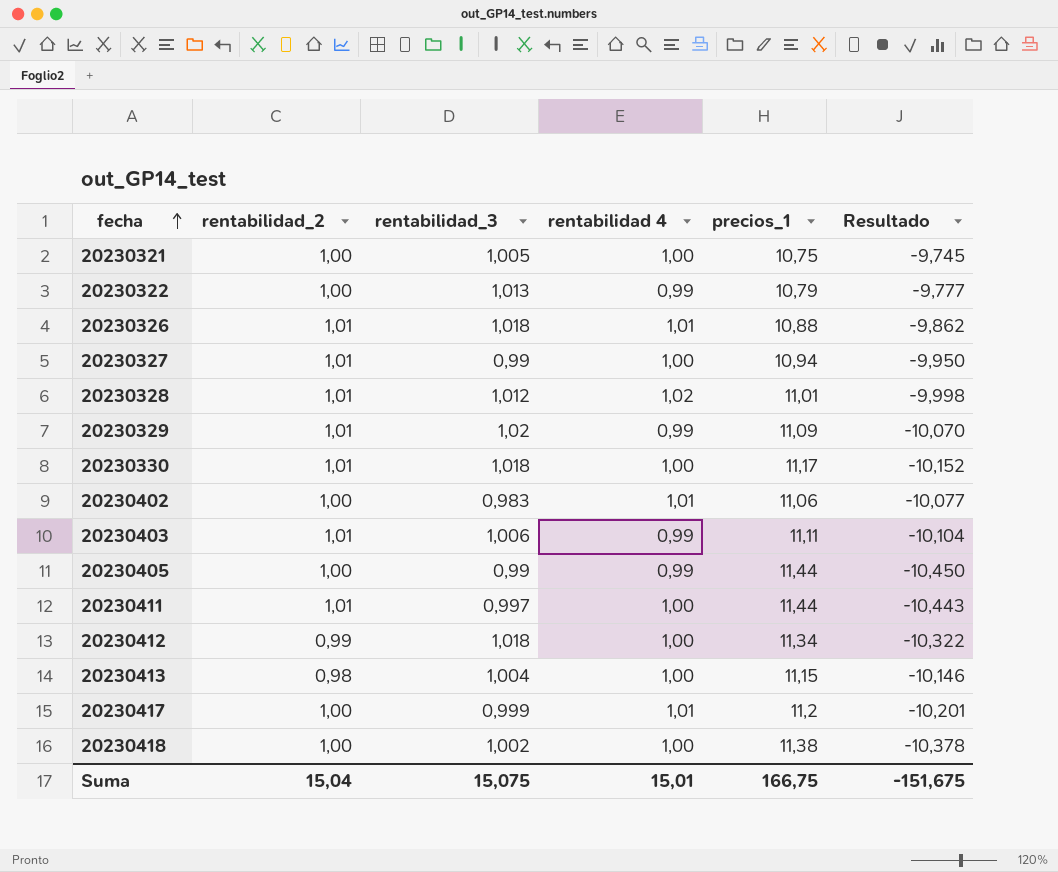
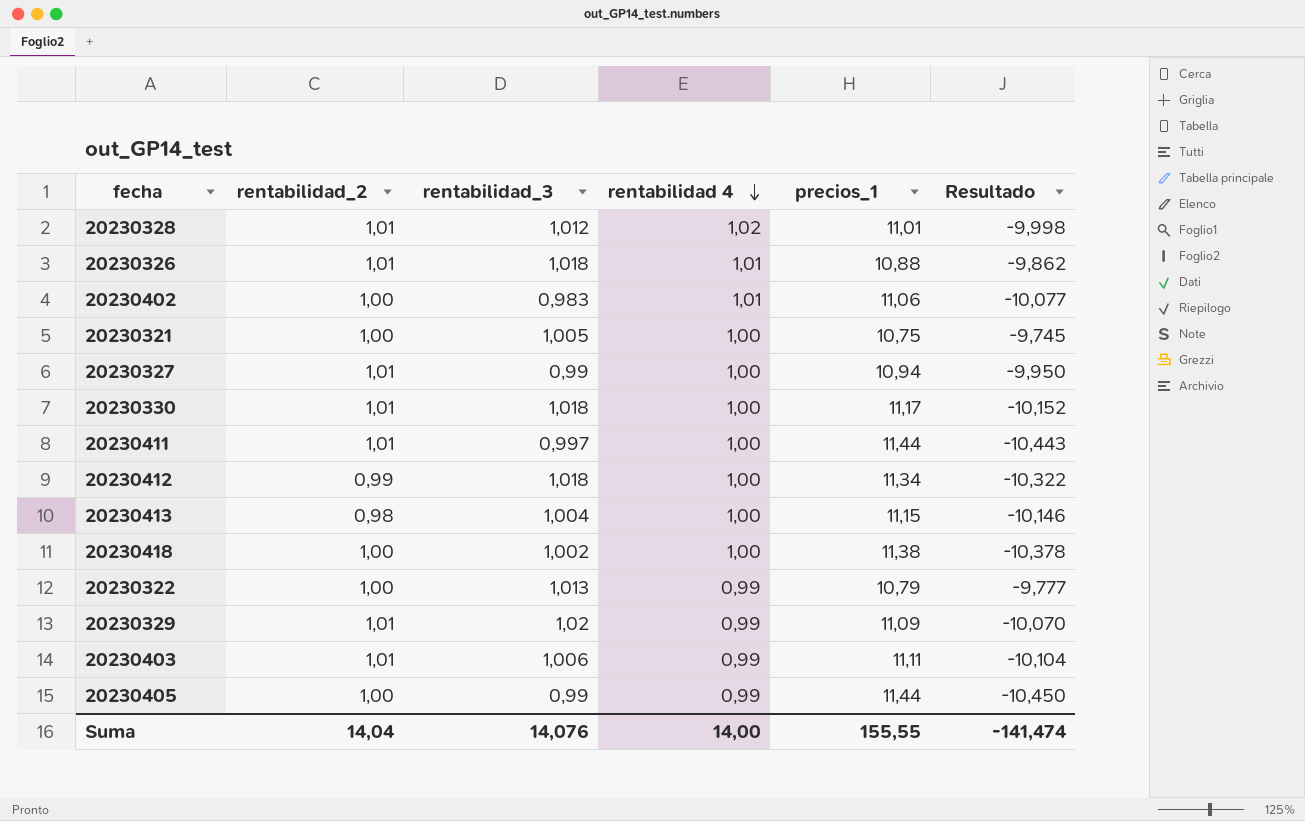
row order: fecha ascending -> rentabilidad 4 descending
row 20230417: 1,00 | 0,999 | 1,01 | 11,2 | -10,201 -> none
Suma | rentabilidad_2: 15,04 -> 14,04
Suma | rentabilidad_3: 15,075 -> 14,076
Suma | rentabilidad 4: 15,01 -> 14,00
Suma | precios_1: 166,75 -> 155,55
Suma | Resultado: -151,675 -> -141,474

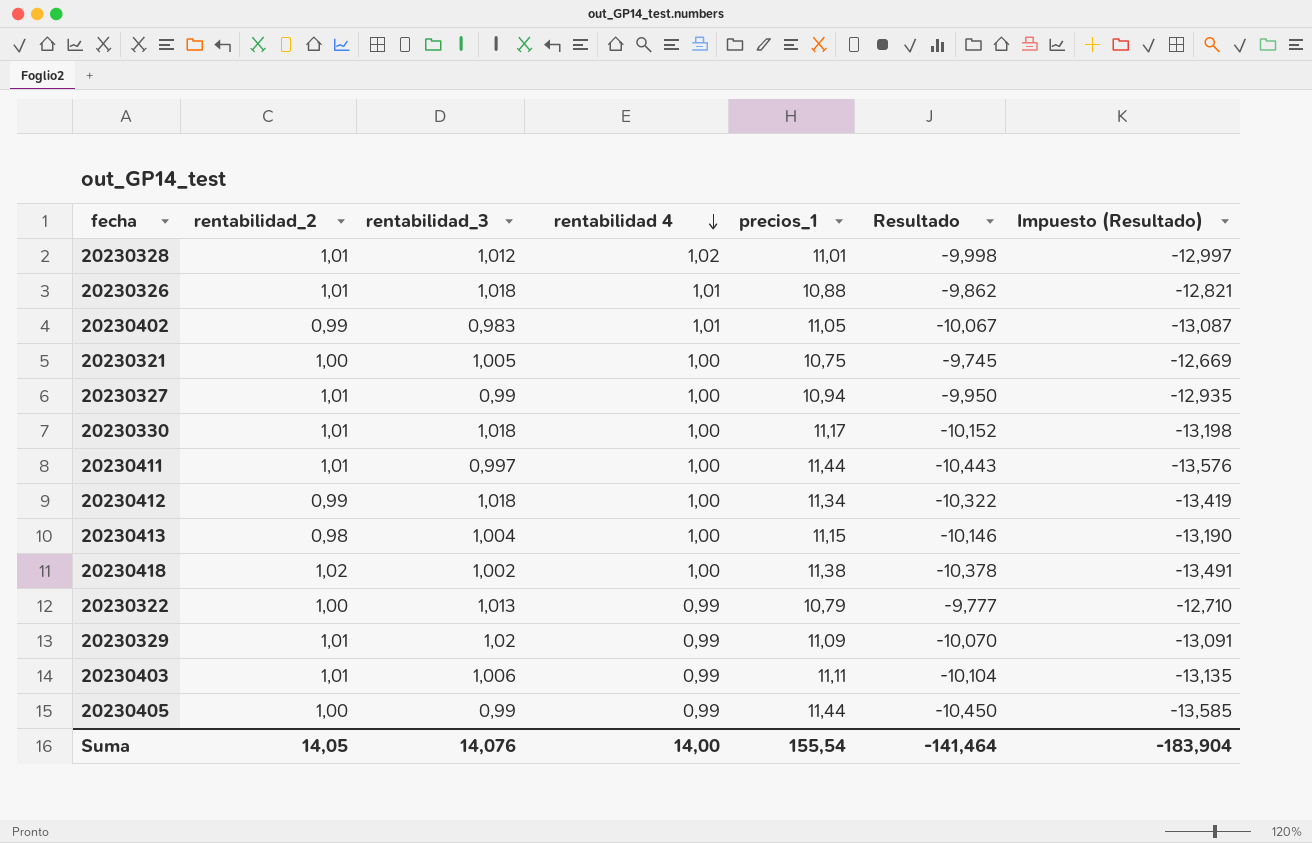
column Impuesto (Resultado) | formula: none -> [Resultado] * 1,3
20230402 | rentabilidad_2: 1,00 -> 0,99
20230402 | precios_1: 11,06 -> 11,05
20230402 | Resultado: -10,077 -> -10,067
20230418 | rentabilidad_2: 1,00 -> 1,02
Suma | rentabilidad_2: 14,04 -> 14,05
Suma | precios_1: 155,55 -> 155,54
Suma | Resultado: -141,474 -> -141,464

